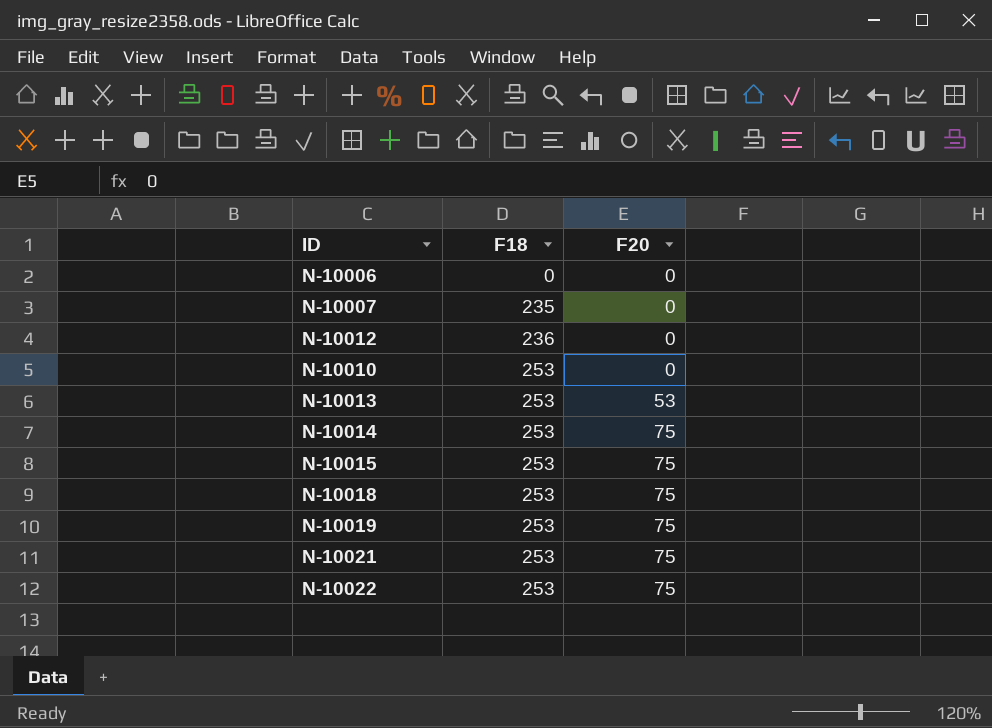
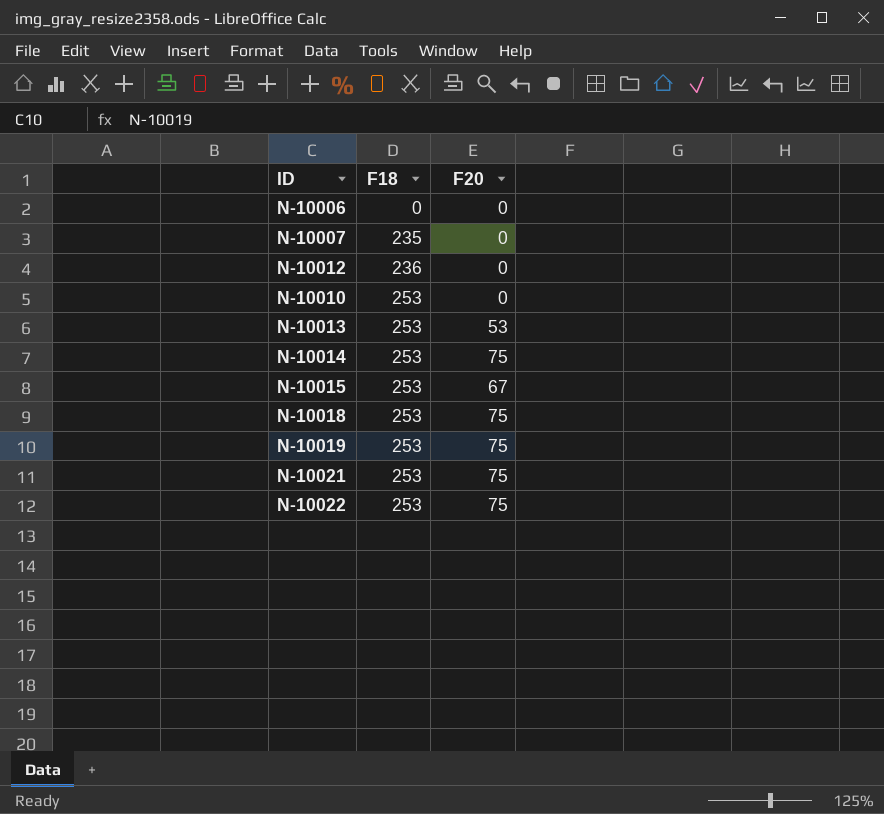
N-10015 | F20: 75 -> 67

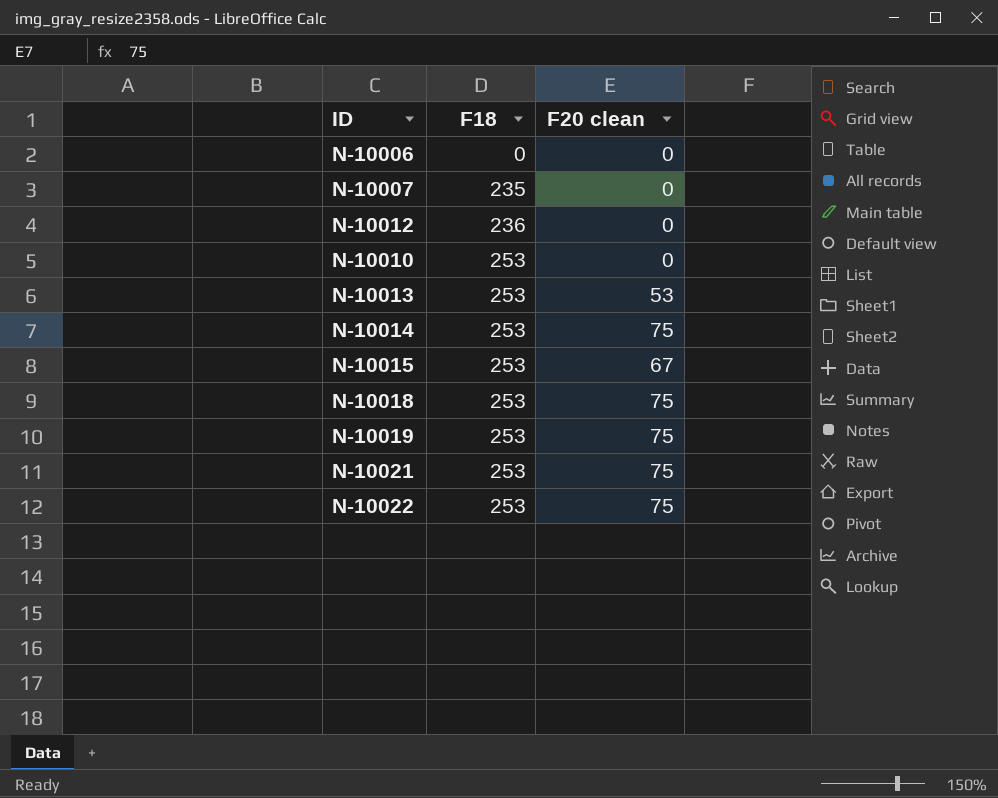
column name: F20 -> F20 clean

